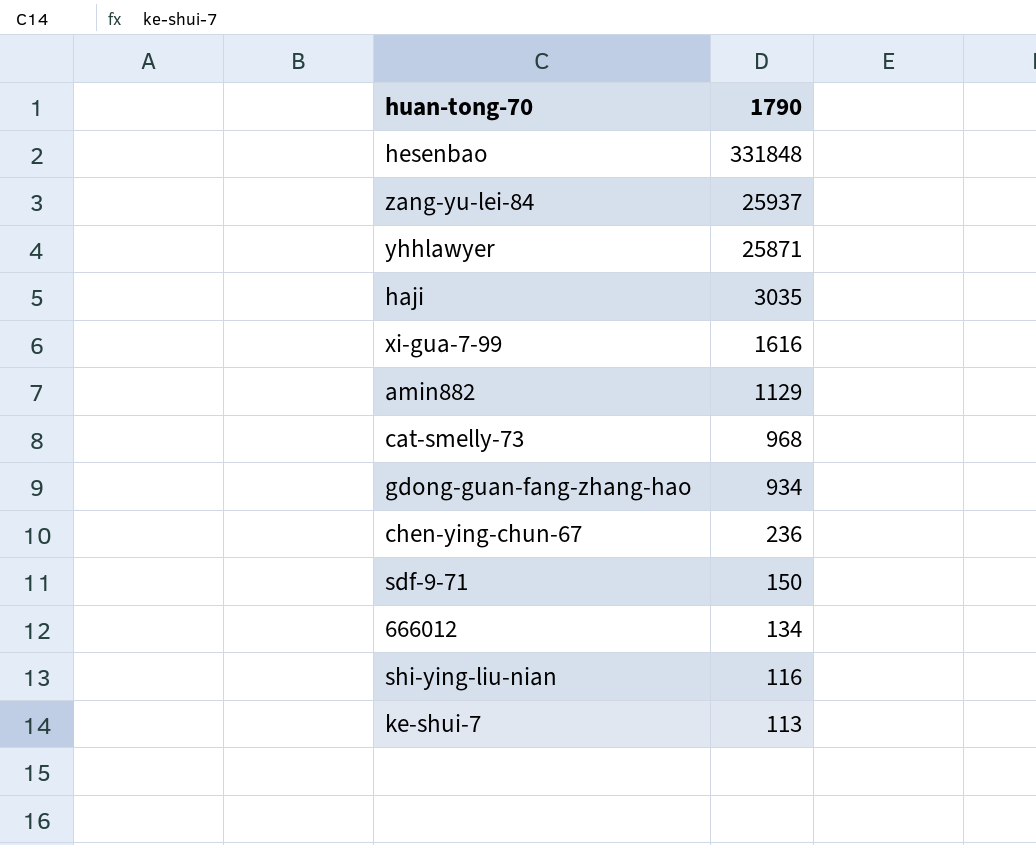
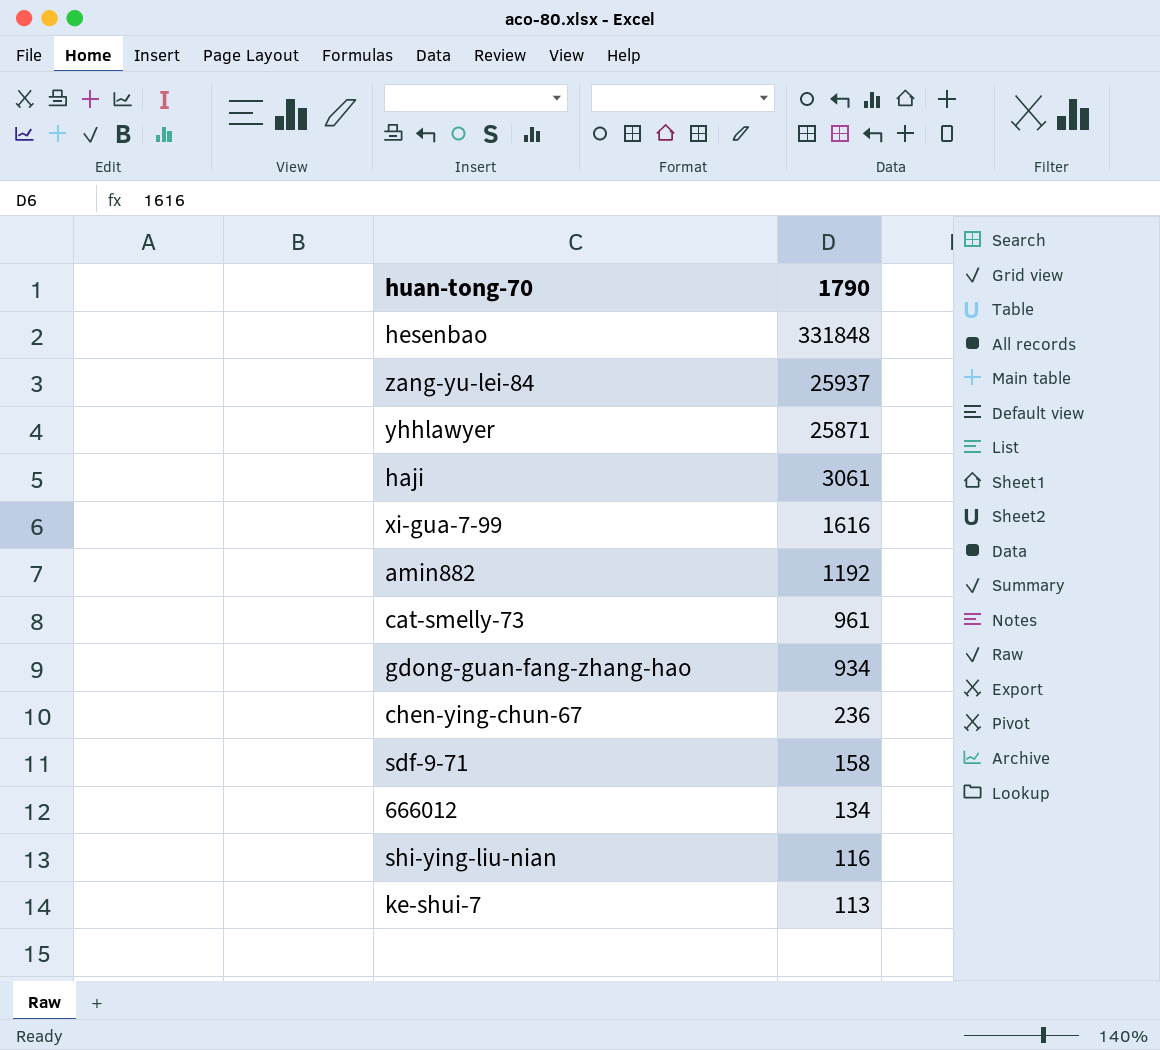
haji | 1790: 3035 -> 3061
amin882 | 1790: 1129 -> 1192
cat-smelly-73 | 1790: 968 -> 961
sdf-9-71 | 1790: 150 -> 158

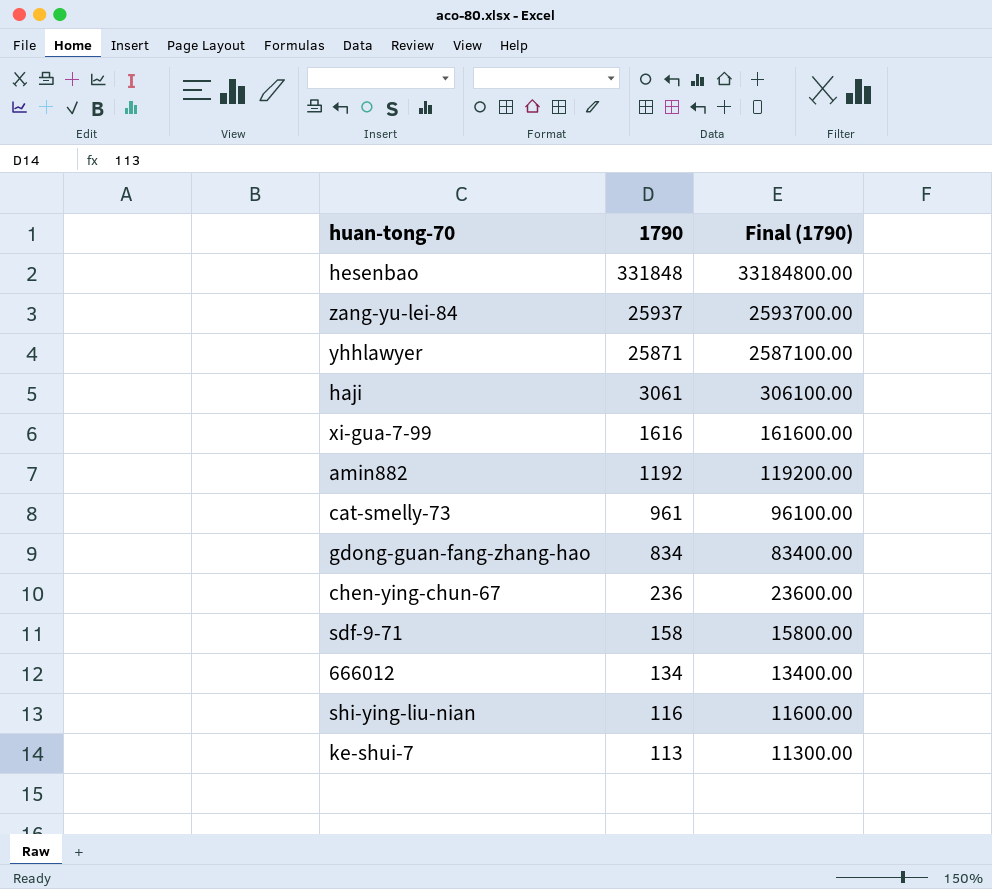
column Final (1790) | formula: none -> [1790] * 100
gdong-guan-fang-zhang-hao | 1790: 934 -> 834

